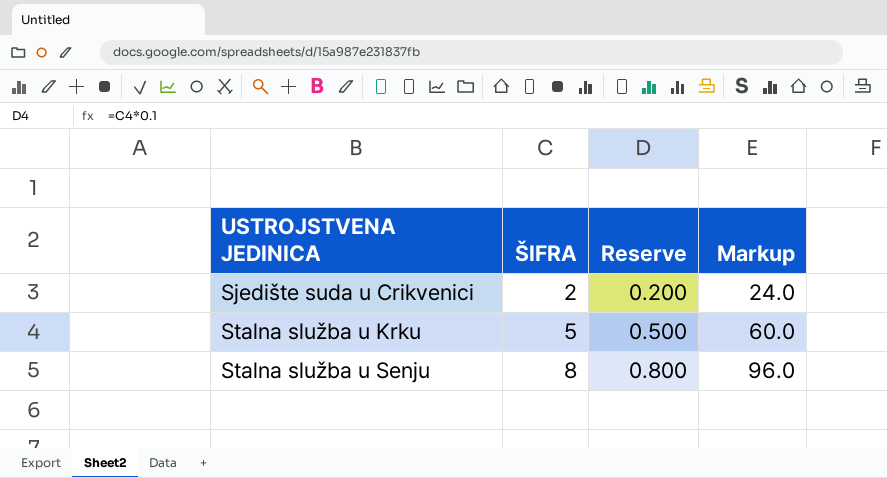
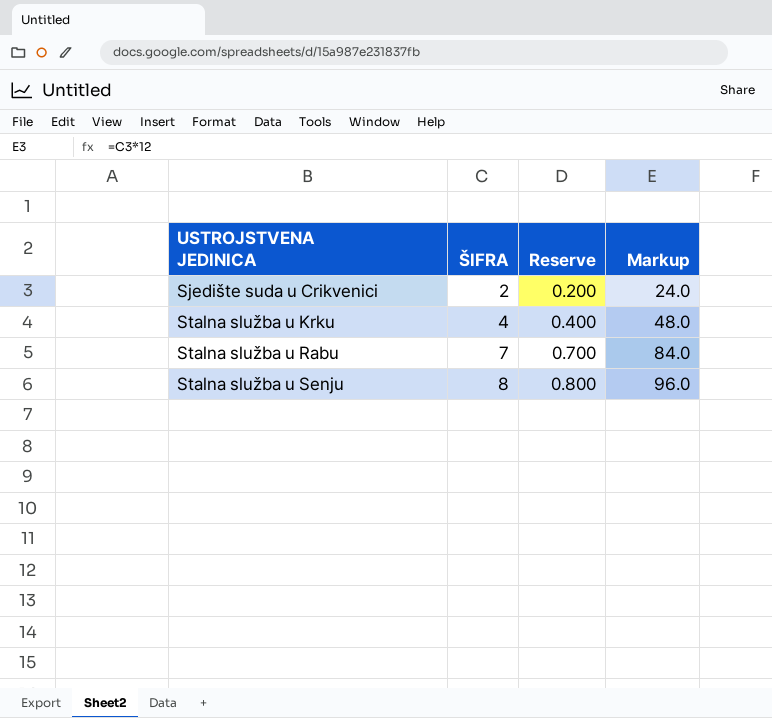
Stalna služba u Krku | ŠIFRA: 5 -> 4
Stalna služba u Krku | Reserve: 0.500 -> 0.400
Stalna služba u Krku | Markup: 60.0 -> 48.0
row Stalna služba u Rabu: none -> 7 | 0.700 | 84.0

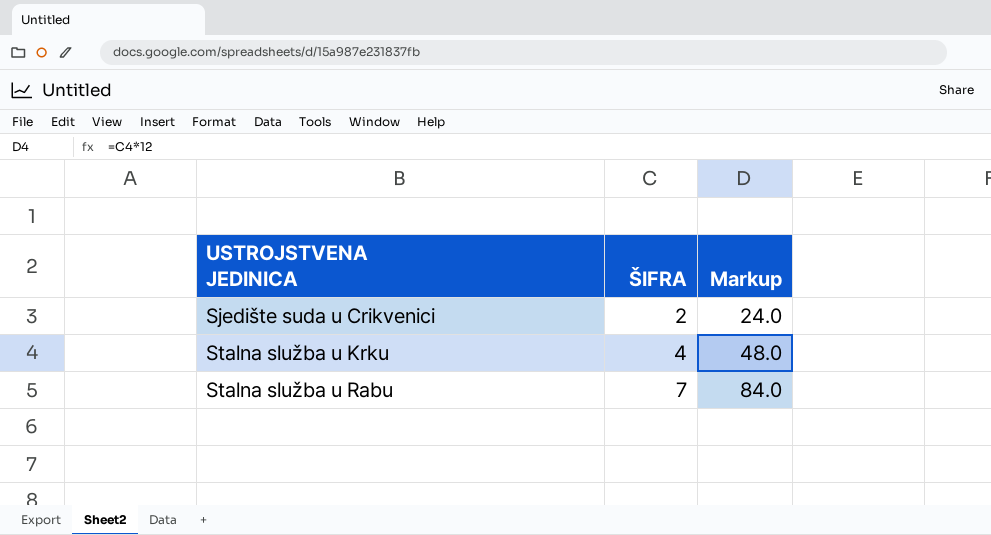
column Reserve | formula: [ŠIFRA] * 0.1 -> none
row Stalna služba u Senju: 8 | 0.800 | 96.0 -> none

